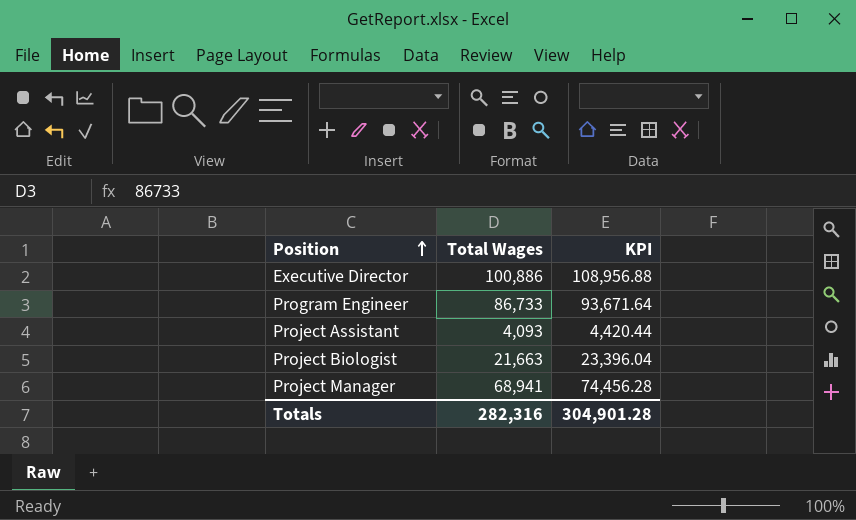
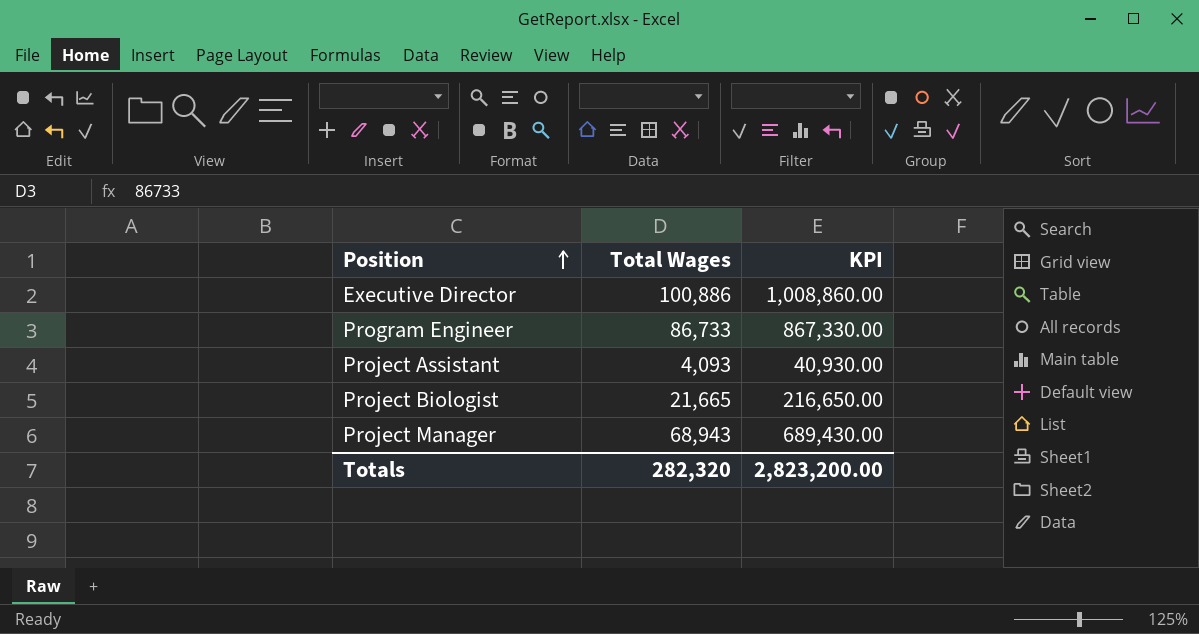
column KPI | formula: [Total Wages] * 1.08 -> [Total Wages] * 10
Project Biologist | Total Wages: 21,663 -> 21,665
Project Manager | Total Wages: 68,941 -> 68,943
Totals | Total Wages: 282,316 -> 282,320
Totals | KPI: 304,901.28 -> 2,823,200.00

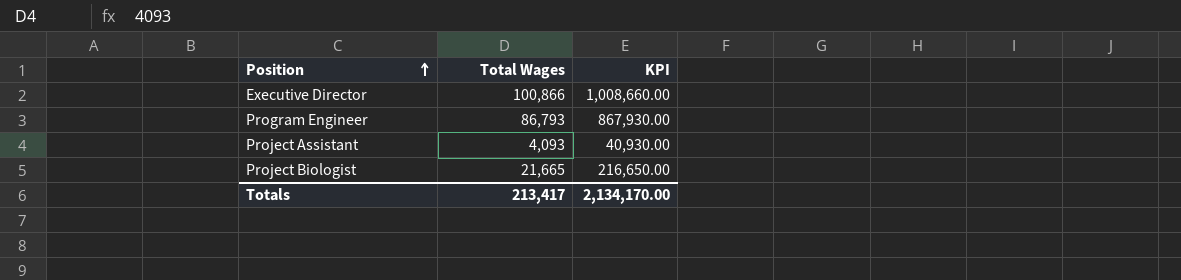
row Project Manager: 68,943 | 689,430.00 -> none
Executive Director | Total Wages: 100,886 -> 100,866
Executive Director | KPI: 1,008,860.00 -> 1,008,660.00
Program Engineer | Total Wages: 86,733 -> 86,793
Program Engineer | KPI: 867,330.00 -> 867,930.00
Totals | Total Wages: 282,320 -> 213,417
Totals | KPI: 2,823,200.00 -> 2,134,170.00

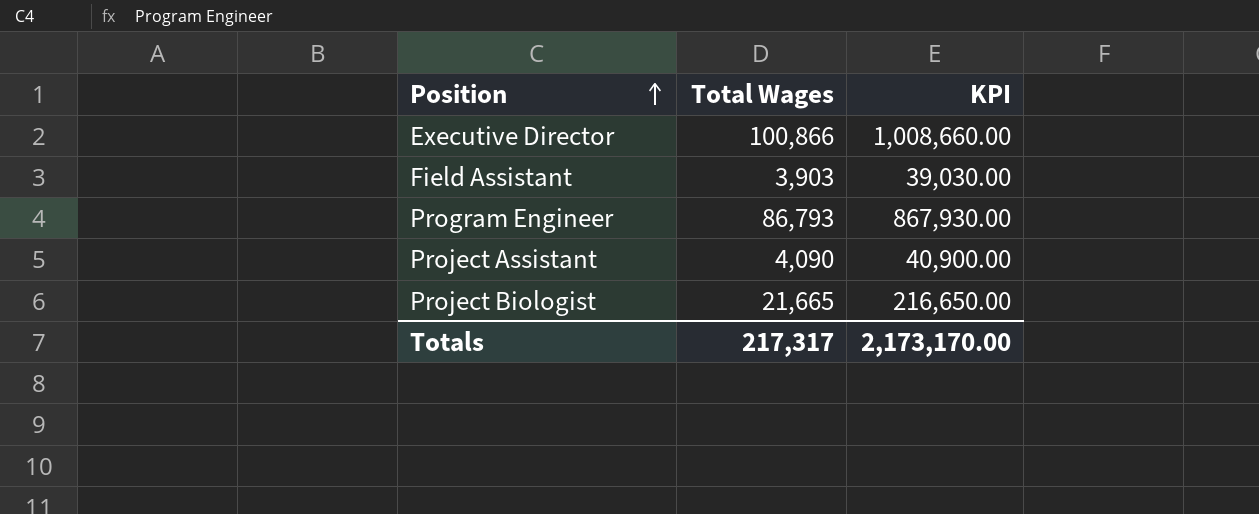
row Field Assistant: none -> 3,903 | 39,030.00
Project Assistant | Total Wages: 4,093 -> 4,090
Project Assistant | KPI: 40,930.00 -> 40,900.00
Totals | Total Wages: 213,417 -> 217,317
Totals | KPI: 2,134,170.00 -> 2,173,170.00

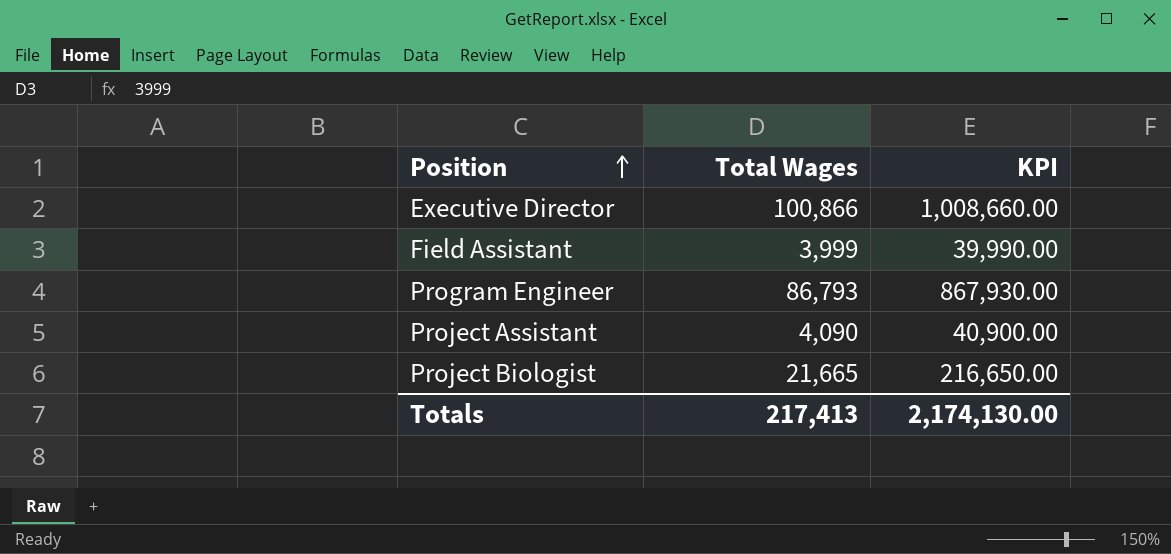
Field Assistant | Total Wages: 3,903 -> 3,999
Field Assistant | KPI: 39,030.00 -> 39,990.00
Totals | Total Wages: 217,317 -> 217,413
Totals | KPI: 2,173,170.00 -> 2,174,130.00

